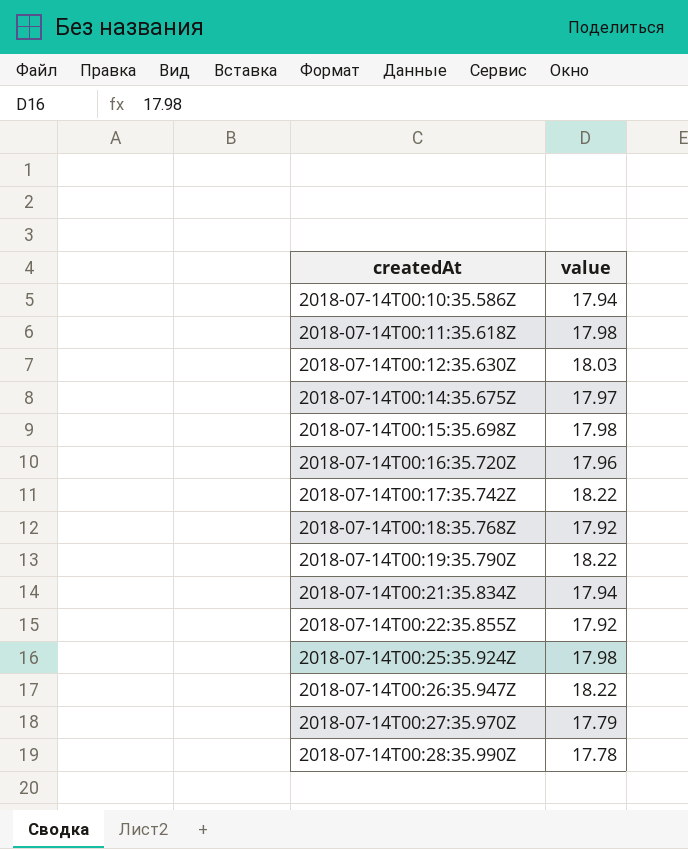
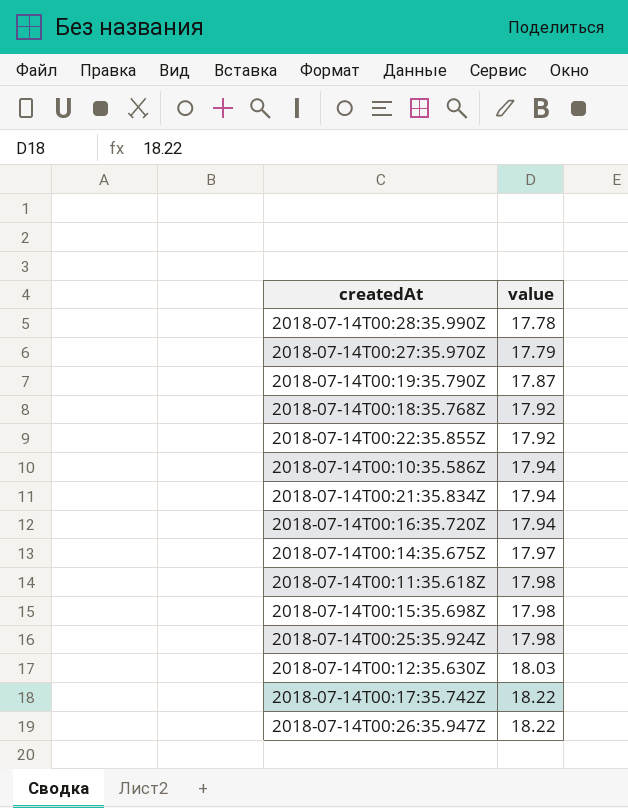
row order: createdAt ascending -> value ascending
2018-07-14T00:19:35.790Z | value: 18.22 -> 17.87
2018-07-14T00:16:35.720Z | value: 17.96 -> 17.94

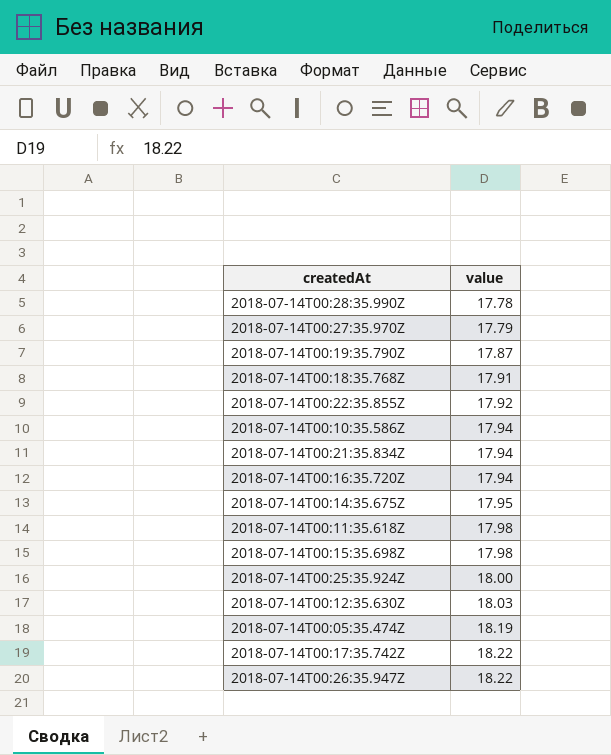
2018-07-14T00:18:35.768Z | value: 17.92 -> 17.91
2018-07-14T00:14:35.675Z | value: 17.97 -> 17.95
2018-07-14T00:25:35.924Z | value: 17.98 -> 18.00
row 2018-07-14T00:05:35.474Z: none -> 18.19

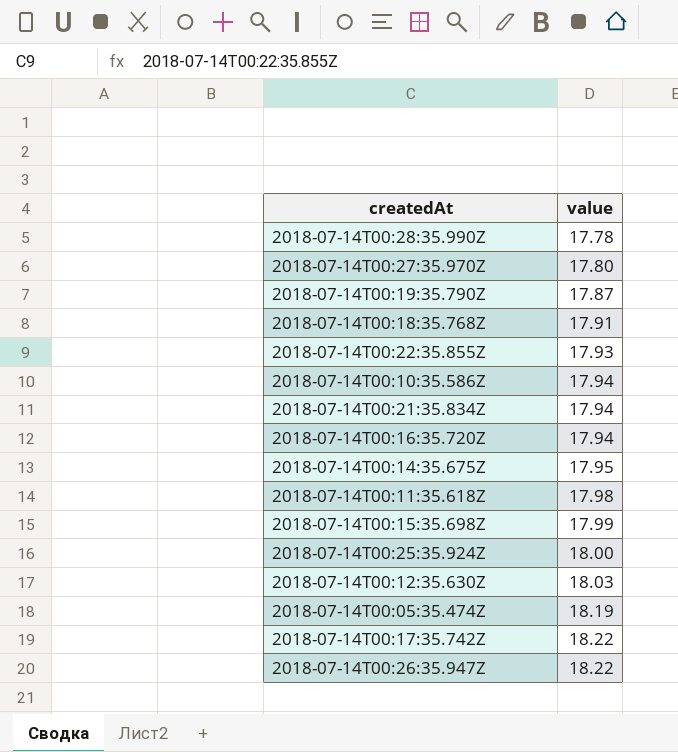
2018-07-14T00:27:35.970Z | value: 17.79 -> 17.80
2018-07-14T00:22:35.855Z | value: 17.92 -> 17.93
2018-07-14T00:15:35.698Z | value: 17.98 -> 17.99

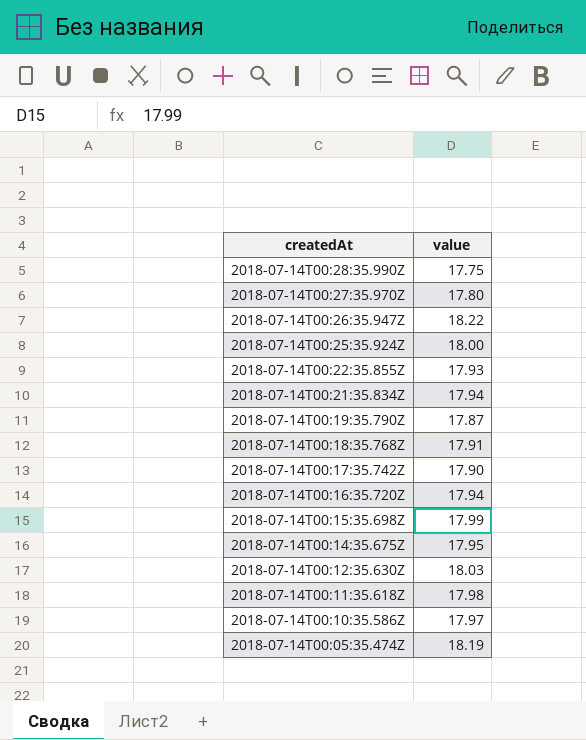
row order: value ascending -> createdAt descending
2018-07-14T00:28:35.990Z | value: 17.78 -> 17.75
2018-07-14T00:17:35.742Z | value: 18.22 -> 17.90
2018-07-14T00:10:35.586Z | value: 17.94 -> 17.97

